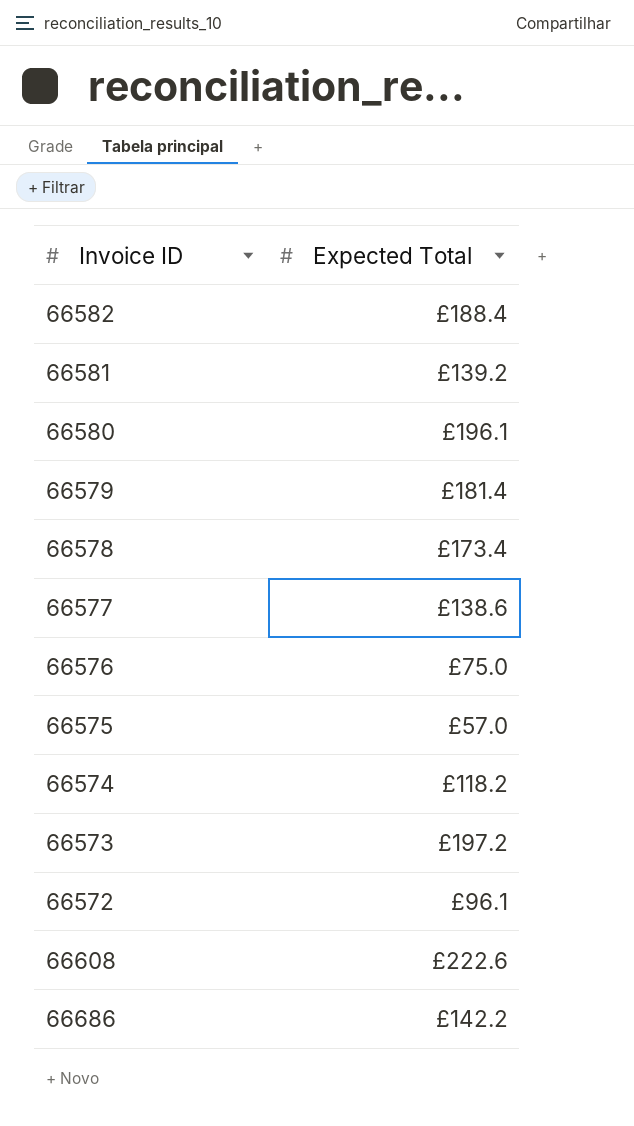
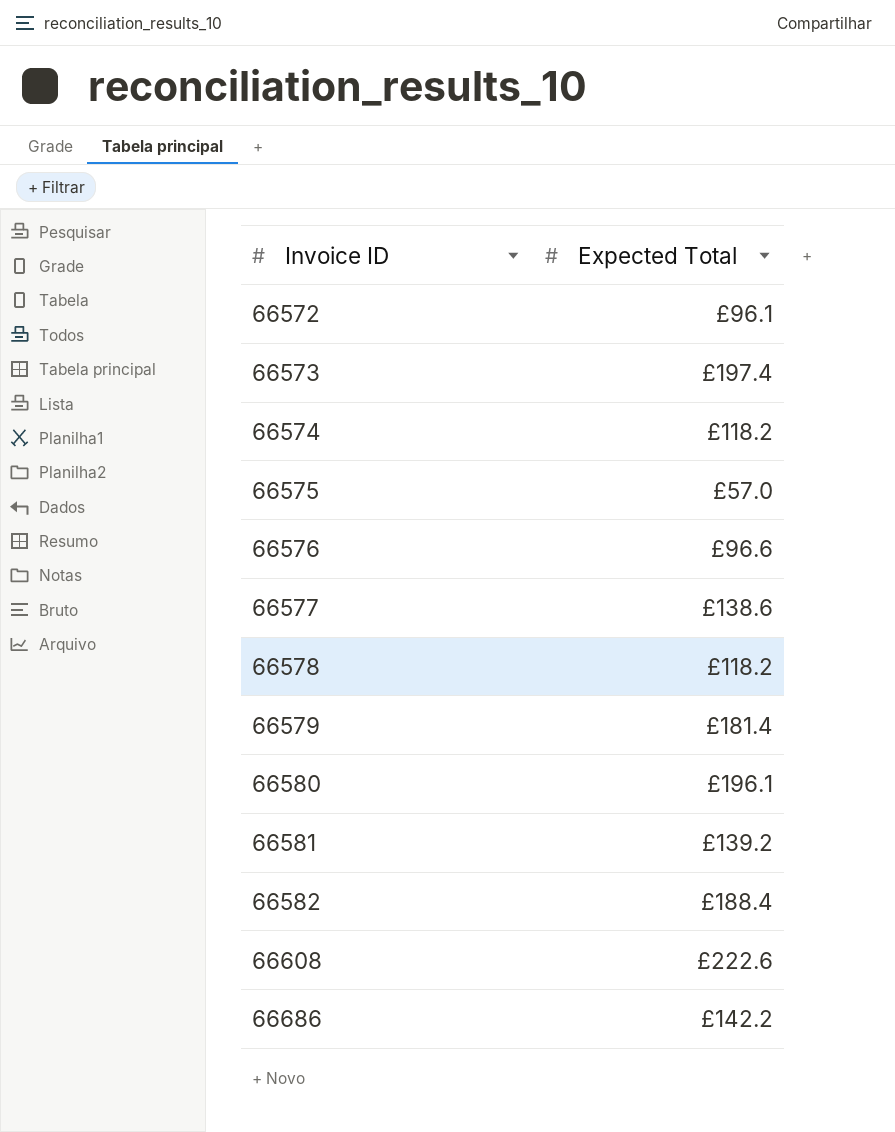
row order: none -> Invoice ID ascending
66573 | Expected Total: £197.2 -> £197.4
66576 | Expected Total: £75.0 -> £96.6
66578 | Expected Total: £173.4 -> £118.2

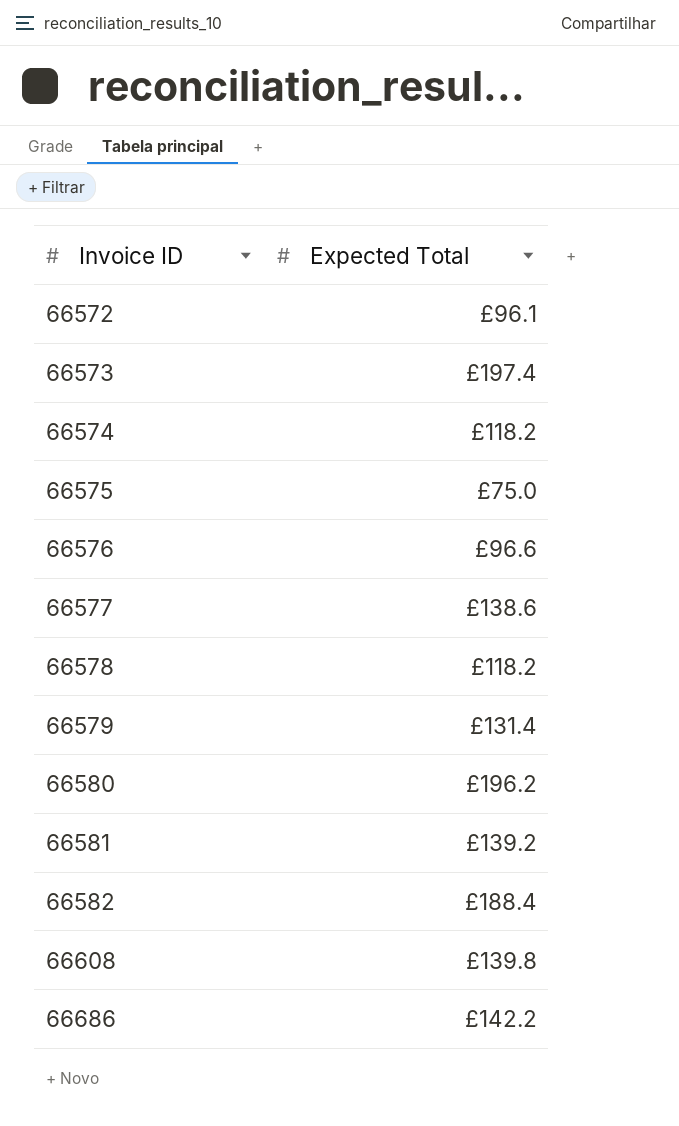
66575 | Expected Total: £57.0 -> £75.0
66579 | Expected Total: £181.4 -> £131.4
66580 | Expected Total: £196.1 -> £196.2
66608 | Expected Total: £222.6 -> £139.8

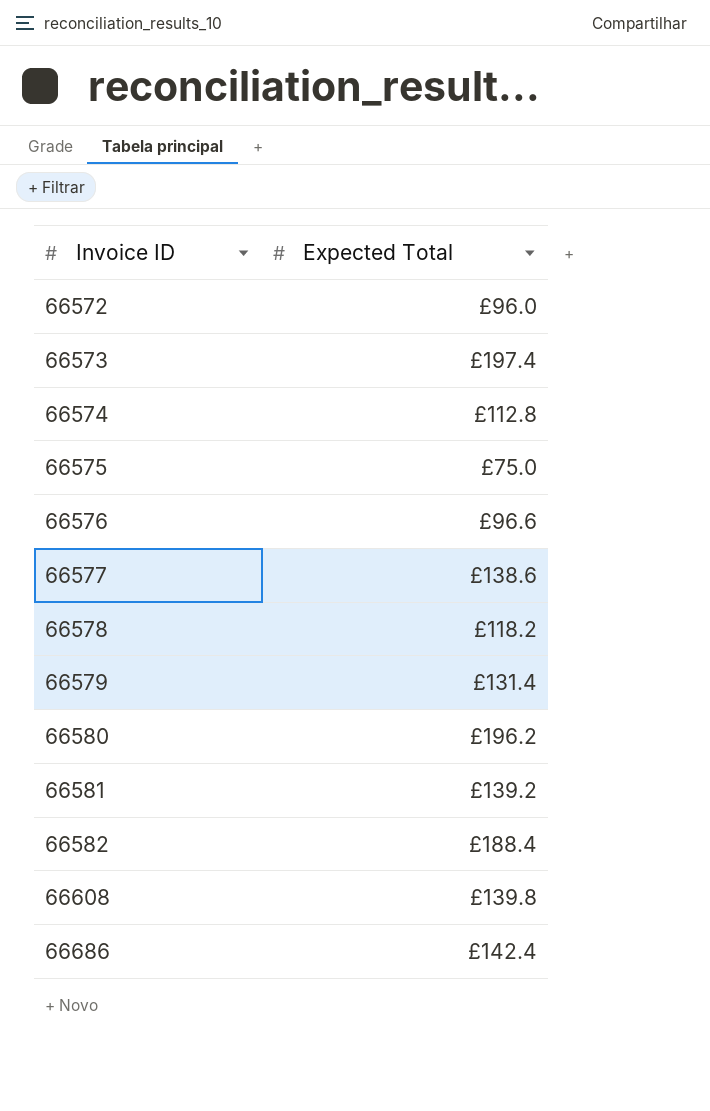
66572 | Expected Total: £96.1 -> £96.0
66574 | Expected Total: £118.2 -> £112.8
66686 | Expected Total: £142.2 -> £142.4

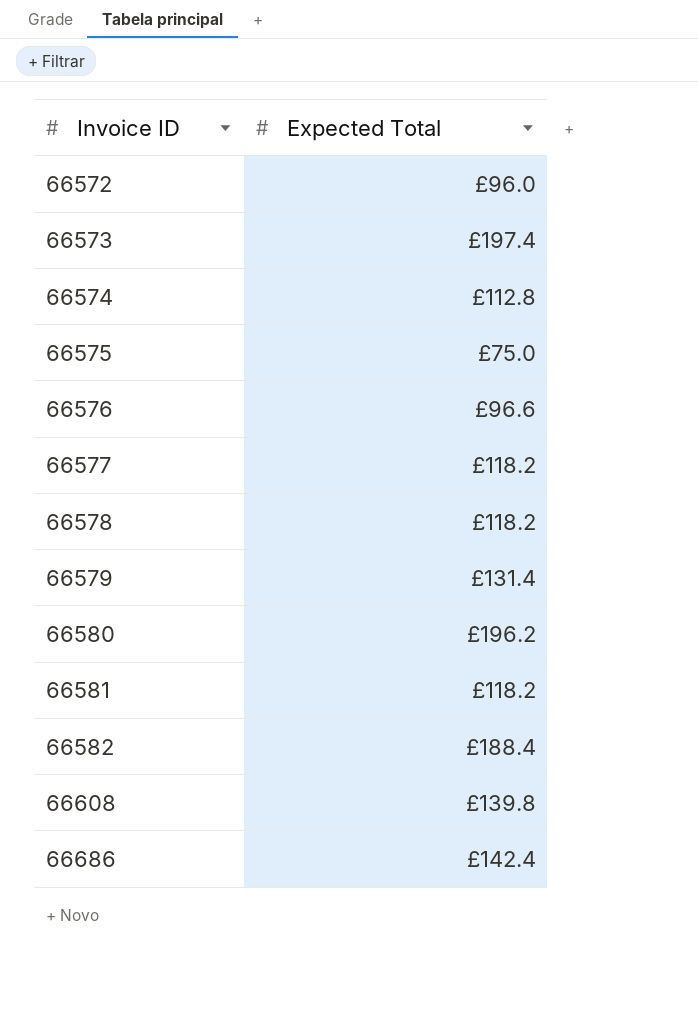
66577 | Expected Total: £138.6 -> £118.2
66581 | Expected Total: £139.2 -> £118.2

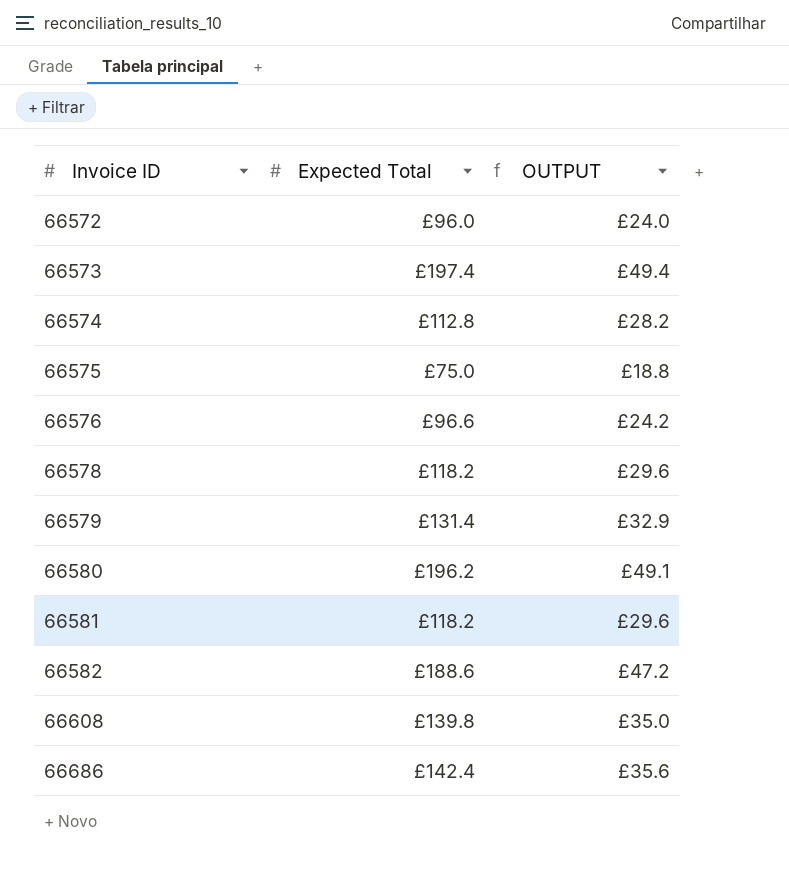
column OUTPUT | formula: none -> [Expected Total] * 0.25
row 66577: £118.2 -> none
66582 | Expected Total: £188.4 -> £188.6

